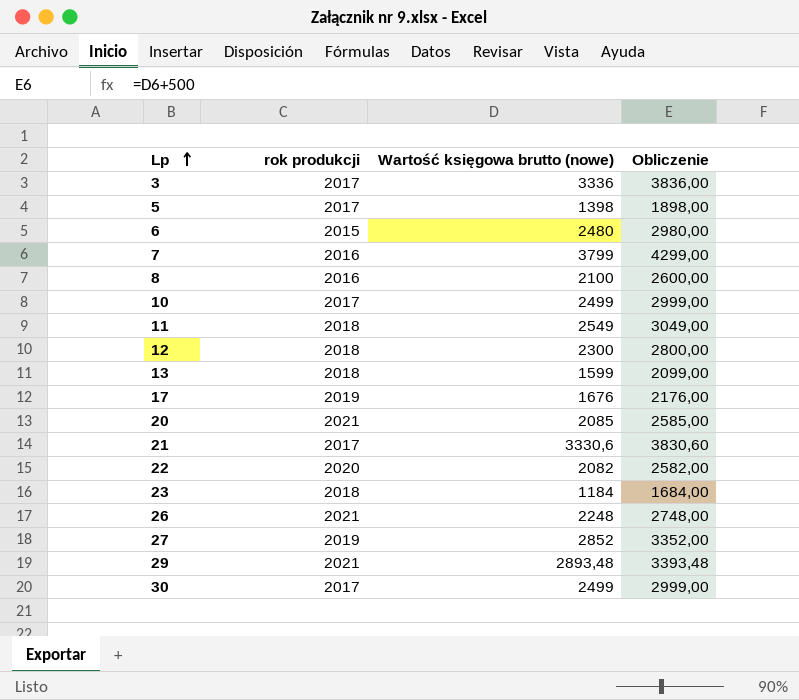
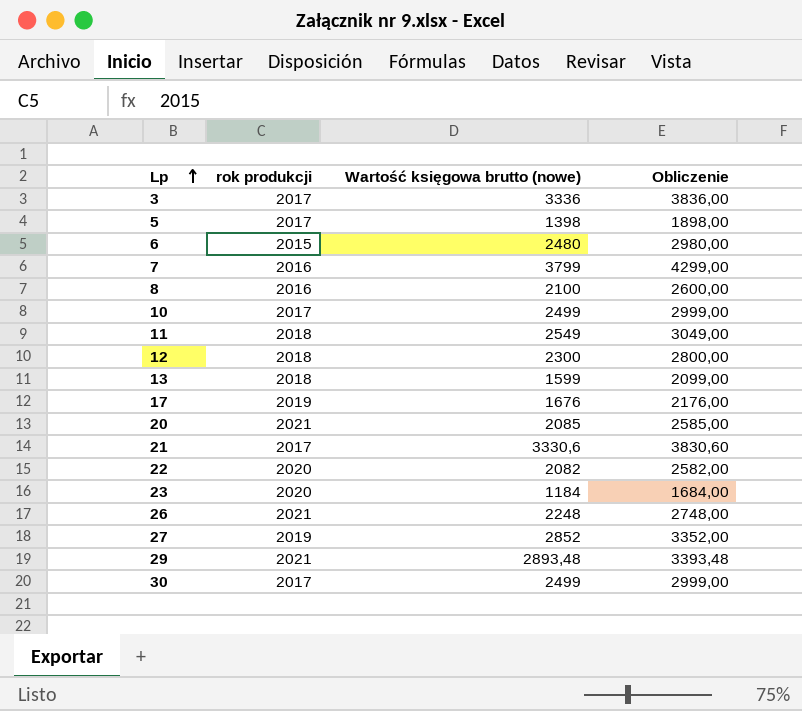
23 | rok produkcji: 2018 -> 2020

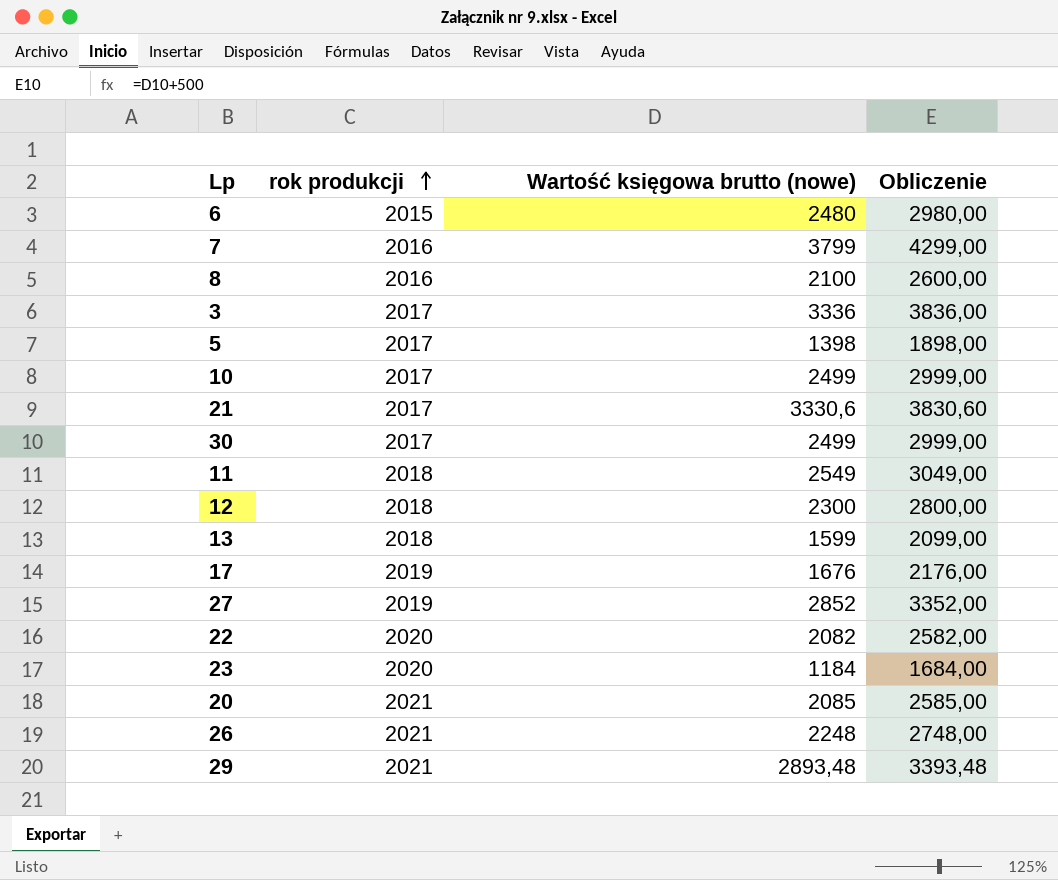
row order: Lp ascending -> rok produkcji ascending

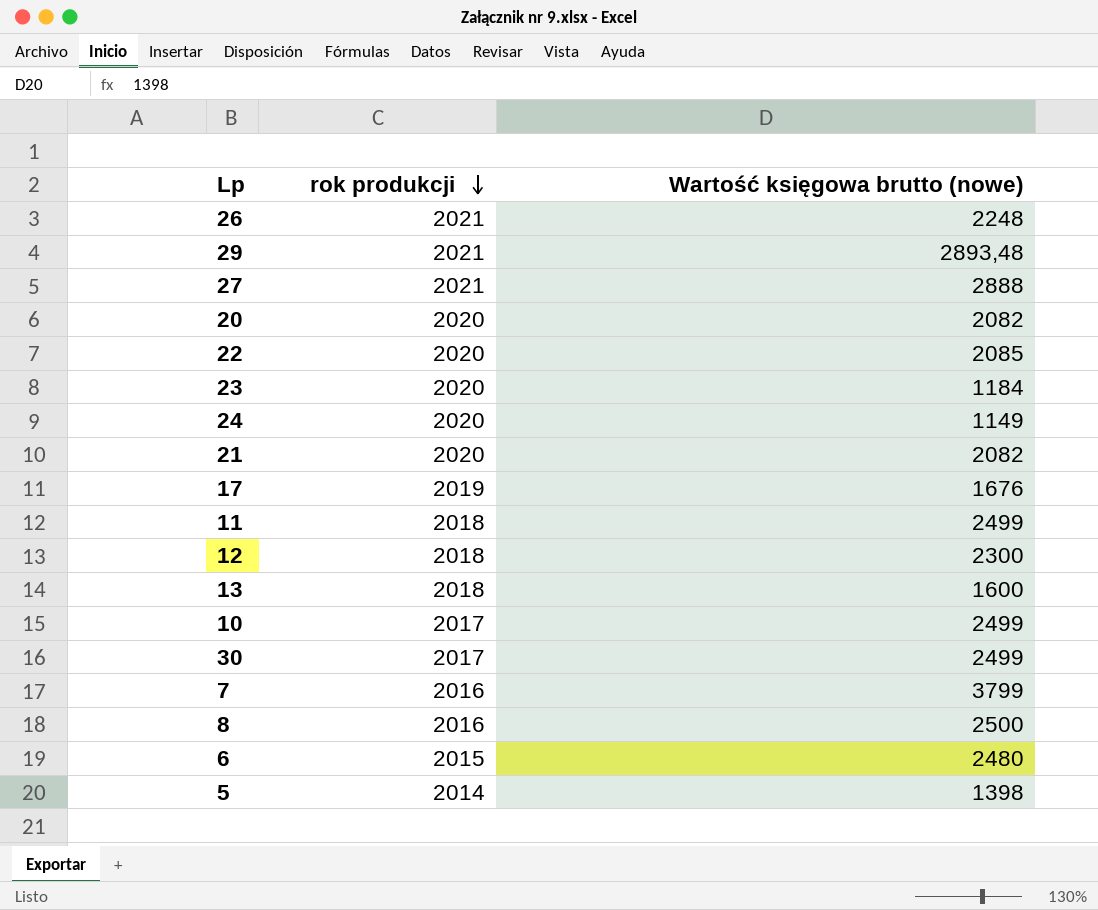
row order: rok produkcji ascending -> rok produkcji descending
column Obliczenie | formula: [Wartość księgowa brutto (nowe)] + 500 -> none
row 3: 2017 | 3336 | 3836,00 -> none
27 | rok produkcji: 2019 -> 2021
27 | Wartość księgowa brutto (nowe): 2852 -> 2888
20 | rok produkcji: 2021 -> 2020
20 | Wartość księgowa brutto (nowe): 2085 -> 2082
22 | Wartość księgowa brutto (nowe): 2082 -> 2085
row 24: none -> 2020 | 1149
21 | rok produkcji: 2017 -> 2020
21 | Wartość księgowa brutto (nowe): 3330,6 -> 2082
11 | Wartość księgowa brutto (nowe): 2549 -> 2499
13 | Wartość księgowa brutto (nowe): 1599 -> 1600
8 | Wartość księgowa brutto (nowe): 2100 -> 2500
5 | rok produkcji: 2017 -> 2014

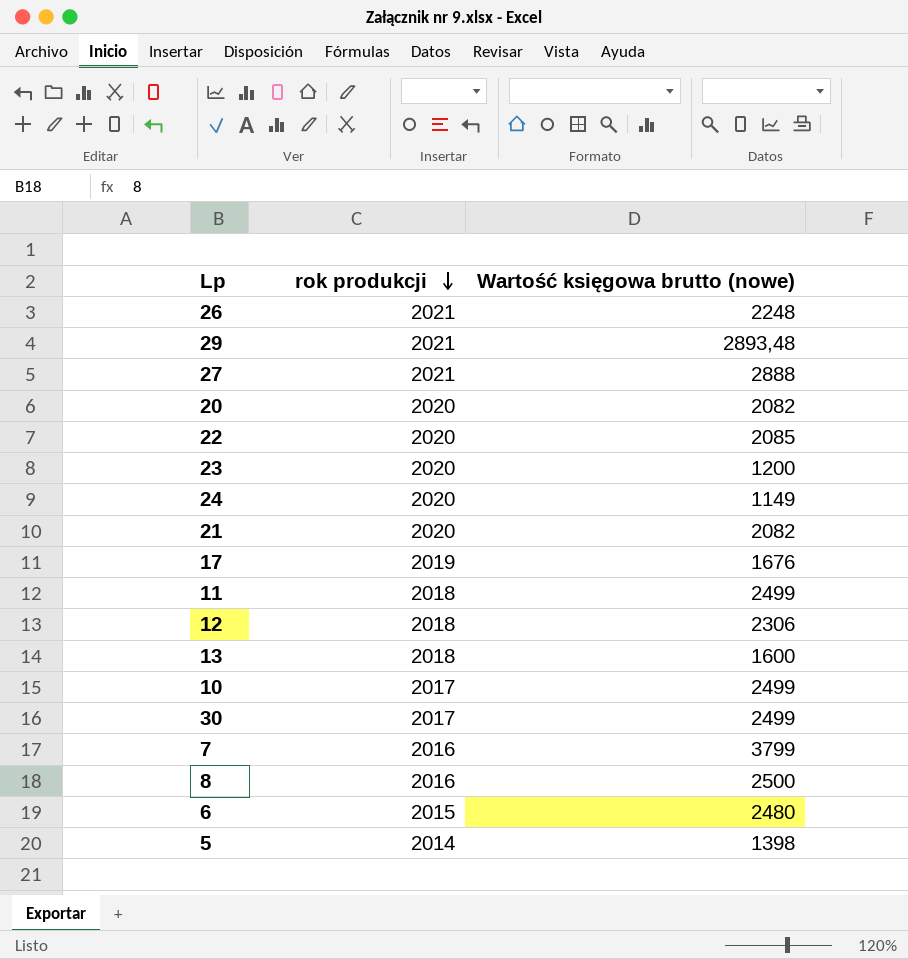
23 | Wartość księgowa brutto (nowe): 1184 -> 1200
12 | Wartość księgowa brutto (nowe): 2300 -> 2306

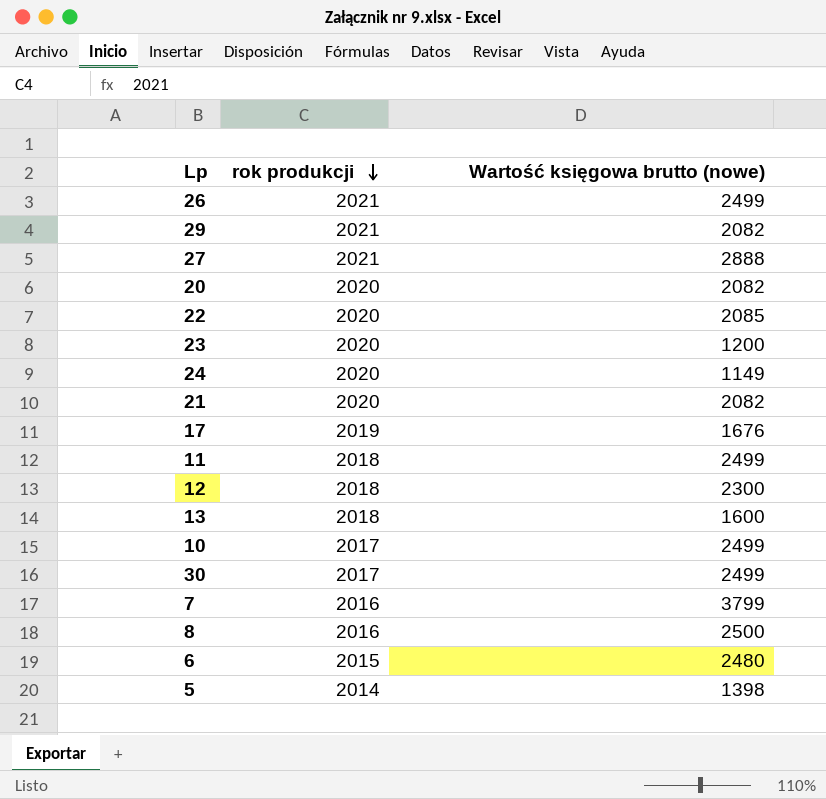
26 | Wartość księgowa brutto (nowe): 2248 -> 2499
29 | Wartość księgowa brutto (nowe): 2893,48 -> 2082
12 | Wartość księgowa brutto (nowe): 2306 -> 2300

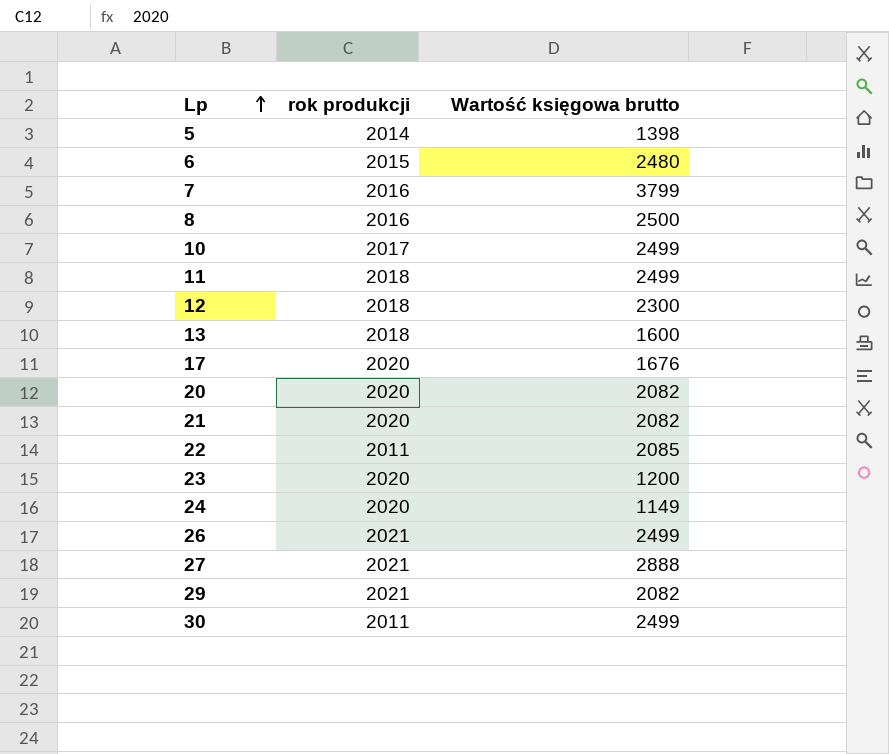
row order: rok produkcji descending -> Lp ascending
column name: Wartość księgowa brutto (nowe) -> Wartość księgowa brutto
17 | rok produkcji: 2019 -> 2020
22 | rok produkcji: 2020 -> 2011
30 | rok produkcji: 2017 -> 2011

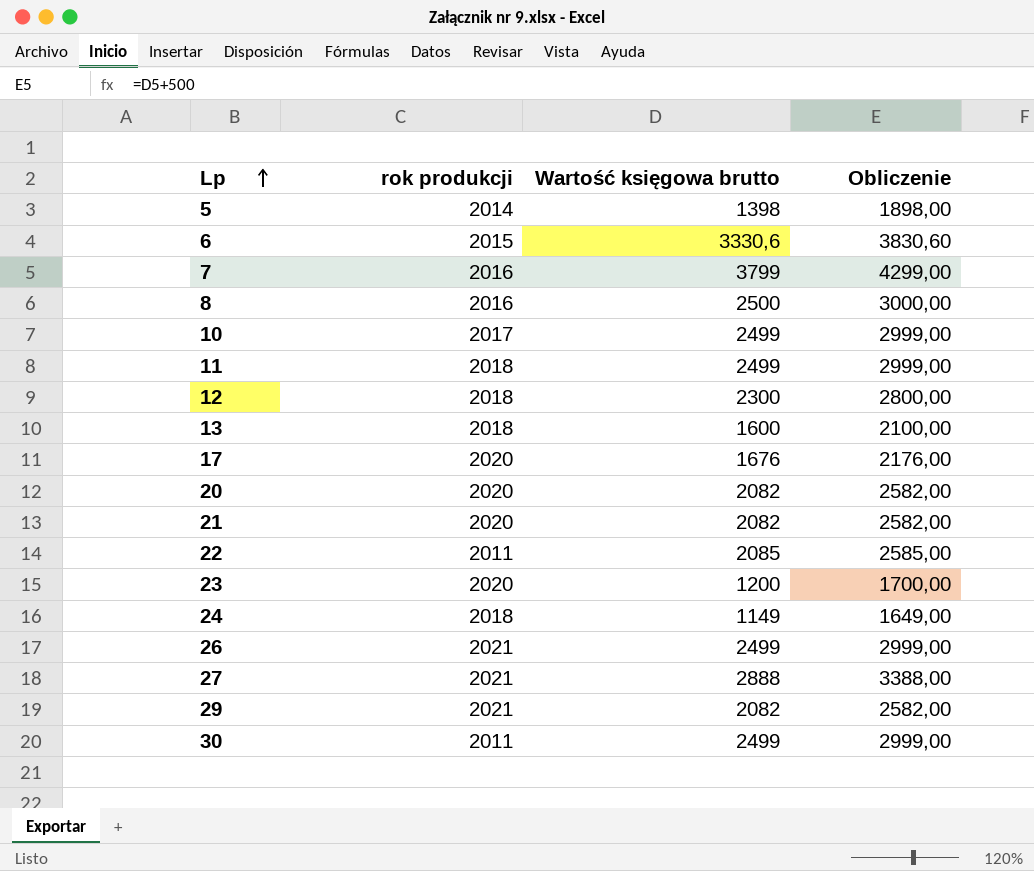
column Obliczenie | formula: none -> [Wartość księgowa brutto] + 500
6 | Wartość księgowa brutto: 2480 -> 3330,6
24 | rok produkcji: 2020 -> 2018

